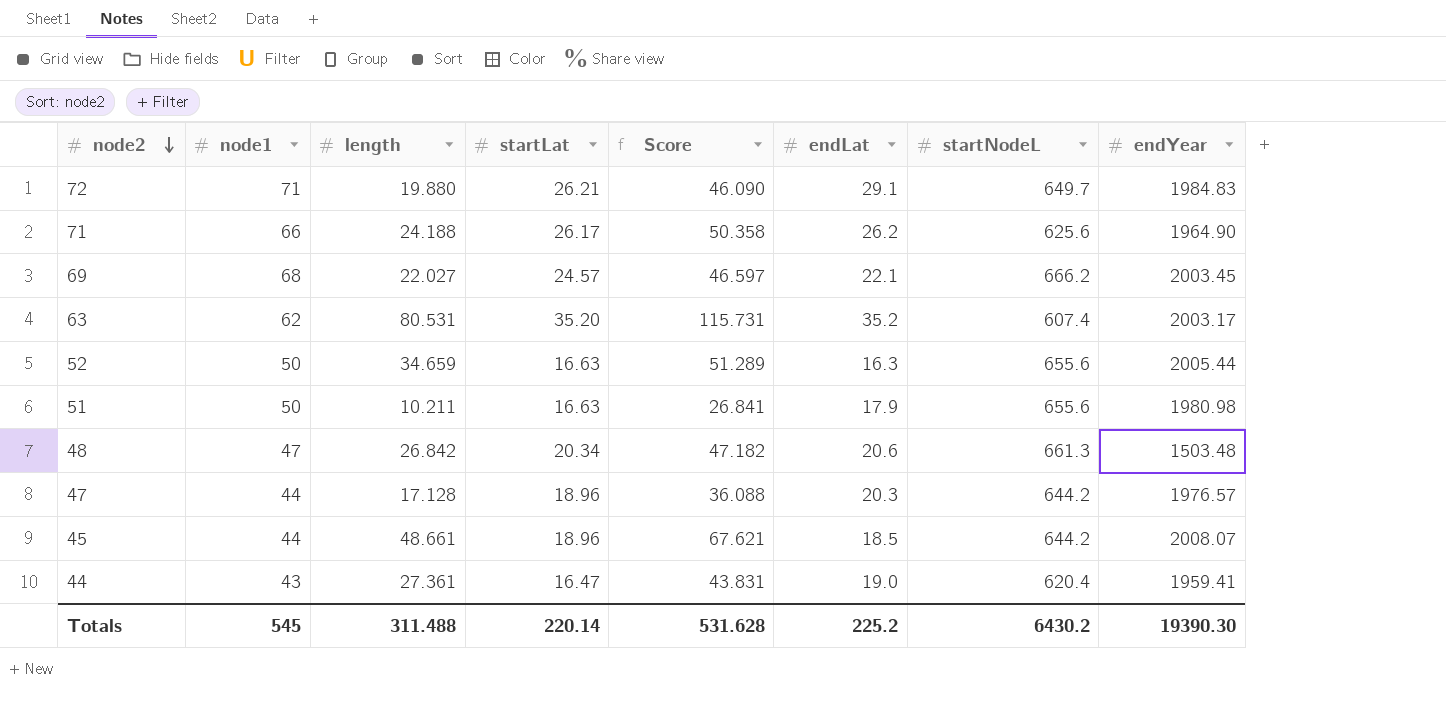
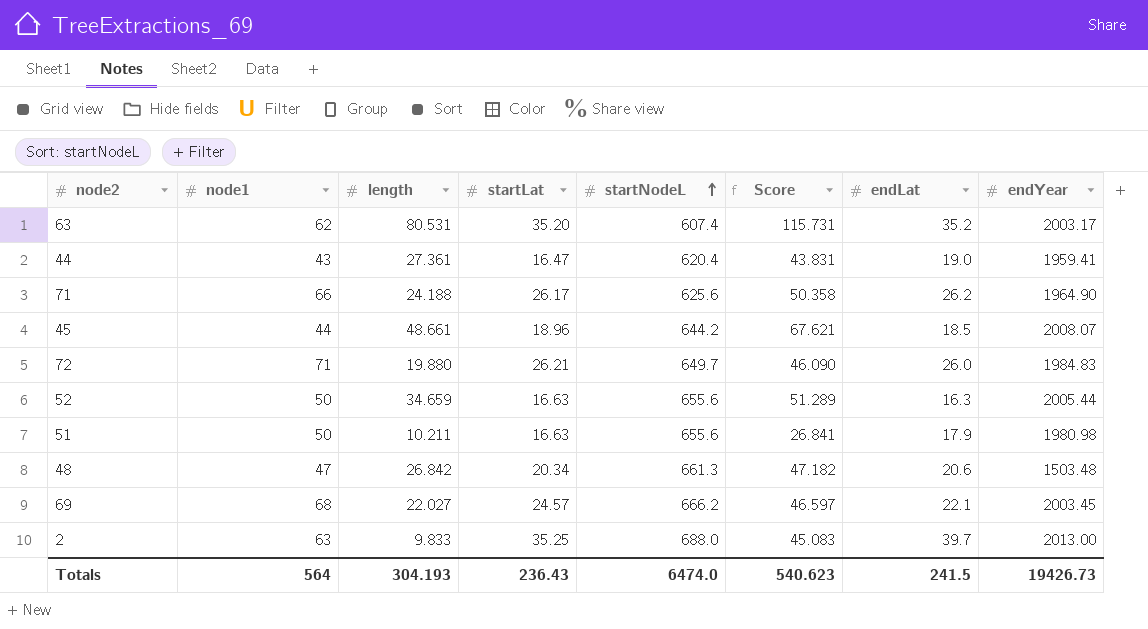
row order: node2 descending -> startNodeL ascending
column startNodeL | position: 7 -> 5
row 47: 44 | 17.128 | 18.96 | 36.088 | 20.3 | 644.2 | 1976.57 -> none
72 | endLat: 29.1 -> 26.0
row 2: none -> 63 | 9.833 | 35.25 | 688.0 | 45.083 | 39.7 | 2013.00
Totals | node1: 545 -> 564
Totals | length: 311.488 -> 304.193
Totals | startLat: 220.14 -> 236.43
Totals | startNodeL: 6430.2 -> 6474.0
Totals | Score: 531.628 -> 540.623
Totals | endLat: 225.2 -> 241.5
Totals | endYear: 19390.30 -> 19426.73

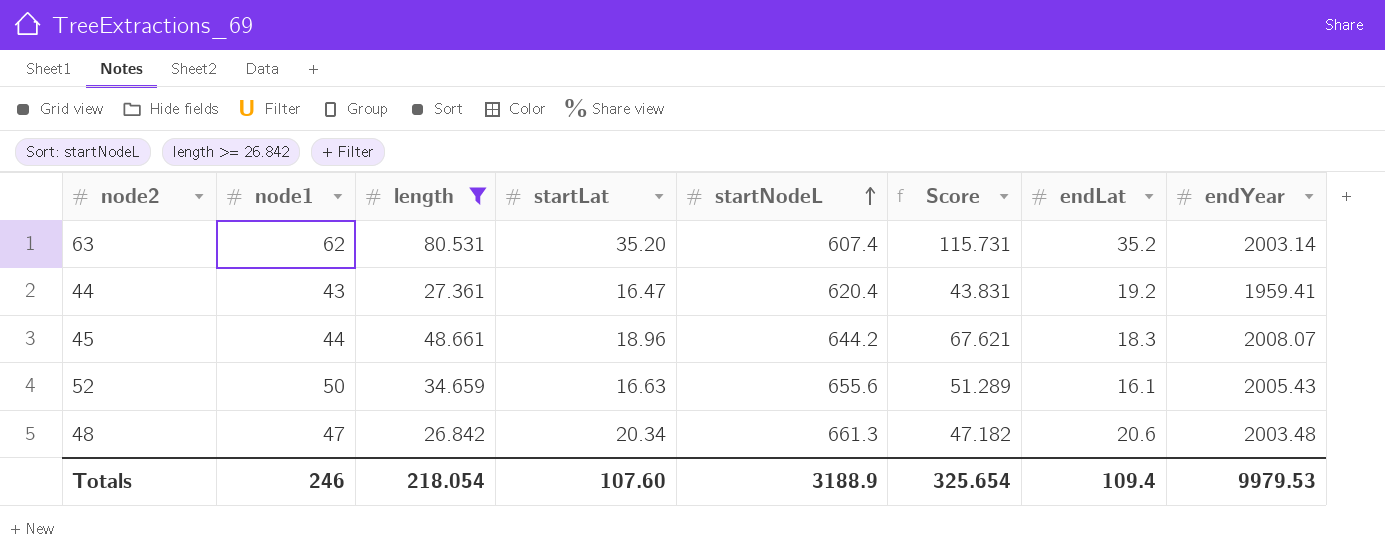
filter: none -> length >= 26.842
63 | endYear: 2003.17 -> 2003.14
44 | endLat: 19.0 -> 19.2
45 | endLat: 18.5 -> 18.3
52 | endLat: 16.3 -> 16.1
52 | endYear: 2005.44 -> 2005.43
48 | endYear: 1503.48 -> 2003.48
Totals | node1: 564 -> 246
Totals | length: 304.193 -> 218.054
Totals | startLat: 236.43 -> 107.60
Totals | startNodeL: 6474.0 -> 3188.9
Totals | Score: 540.623 -> 325.654
Totals | endLat: 241.5 -> 109.4
Totals | endYear: 19426.73 -> 9979.53

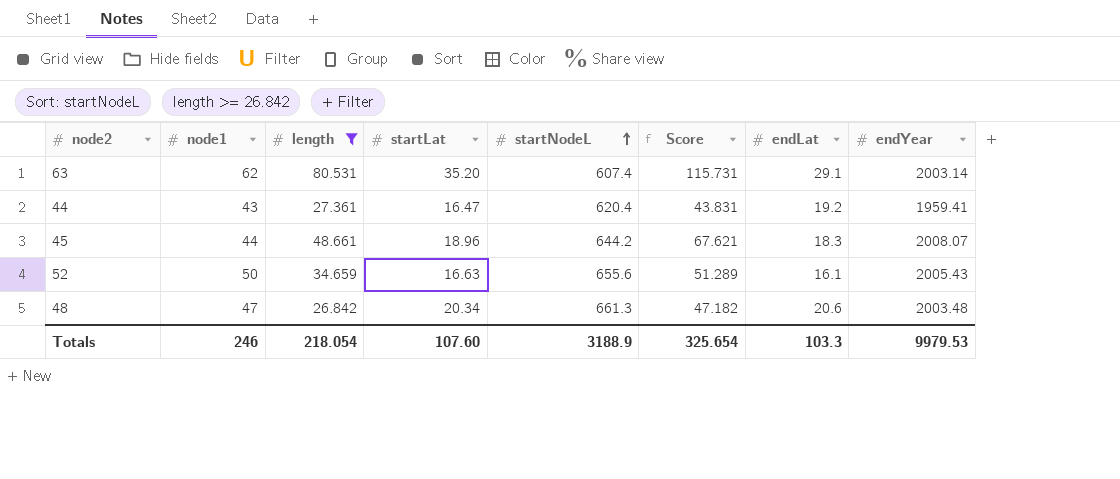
63 | endLat: 35.2 -> 29.1
Totals | endLat: 109.4 -> 103.3

